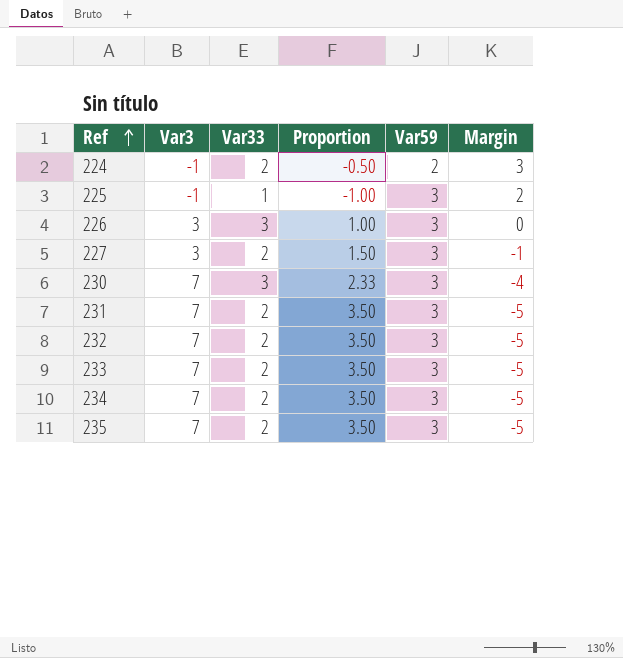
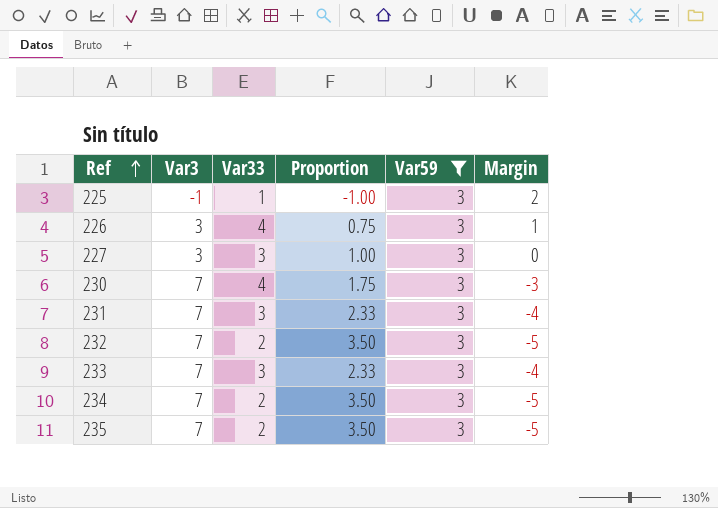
filter: none -> Var59 = 3
226 | Var33: 3 -> 4
226 | Proportion: 1.00 -> 0.75
226 | Margin: 0 -> 1
227 | Var33: 2 -> 3
227 | Proportion: 1.50 -> 1.00
227 | Margin: -1 -> 0
230 | Var33: 3 -> 4
230 | Proportion: 2.33 -> 1.75
230 | Margin: -4 -> -3
231 | Var33: 2 -> 3
231 | Proportion: 3.50 -> 2.33
231 | Margin: -5 -> -4
233 | Var33: 2 -> 3
233 | Proportion: 3.50 -> 2.33
233 | Margin: -5 -> -4

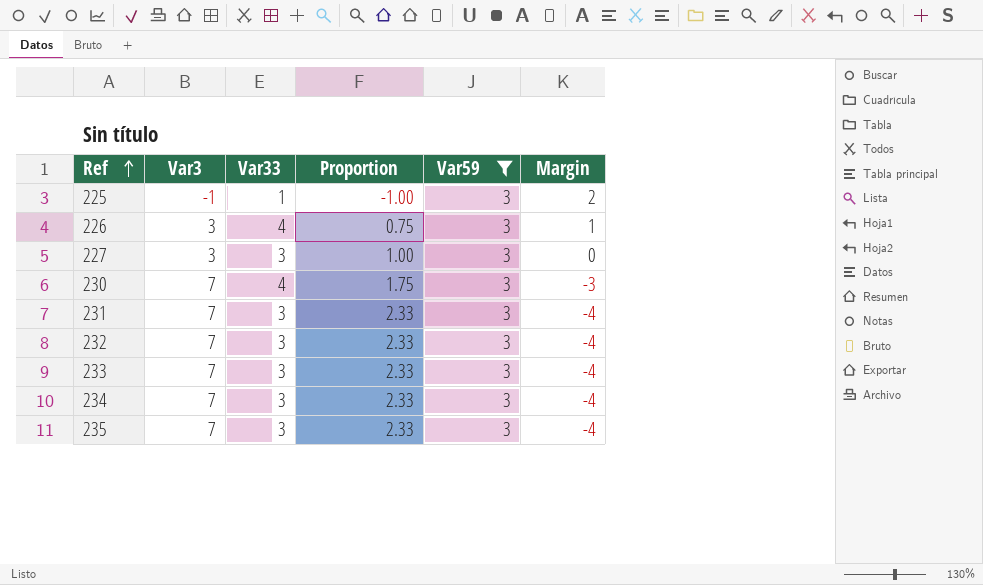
232 | Var33: 2 -> 3
232 | Proportion: 3.50 -> 2.33
232 | Margin: -5 -> -4
234 | Var33: 2 -> 3
234 | Proportion: 3.50 -> 2.33
234 | Margin: -5 -> -4
235 | Var33: 2 -> 3
235 | Proportion: 3.50 -> 2.33
235 | Margin: -5 -> -4

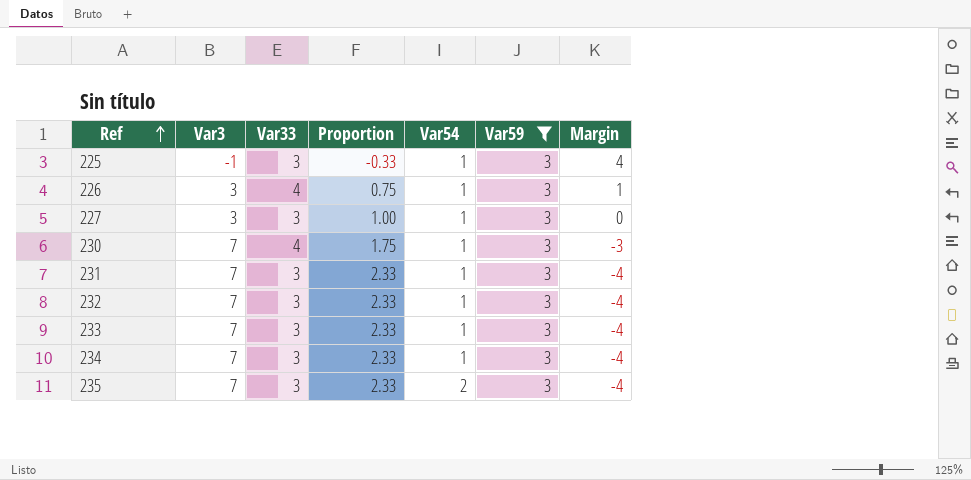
column Var54 | position: none -> 5
225 | Var33: 1 -> 3
225 | Proportion: -1.00 -> -0.33
225 | Margin: 2 -> 4

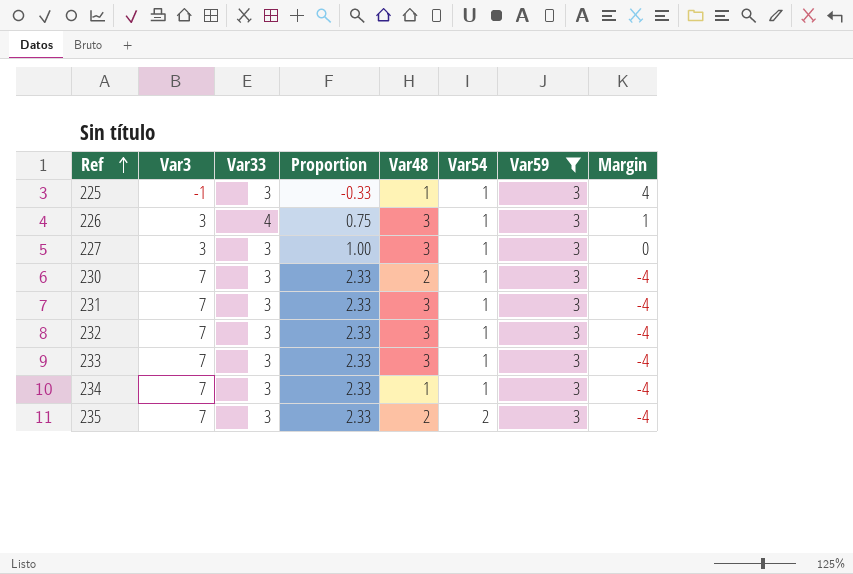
column Var48 | position: none -> 5
230 | Var33: 4 -> 3
230 | Proportion: 1.75 -> 2.33
230 | Margin: -3 -> -4

